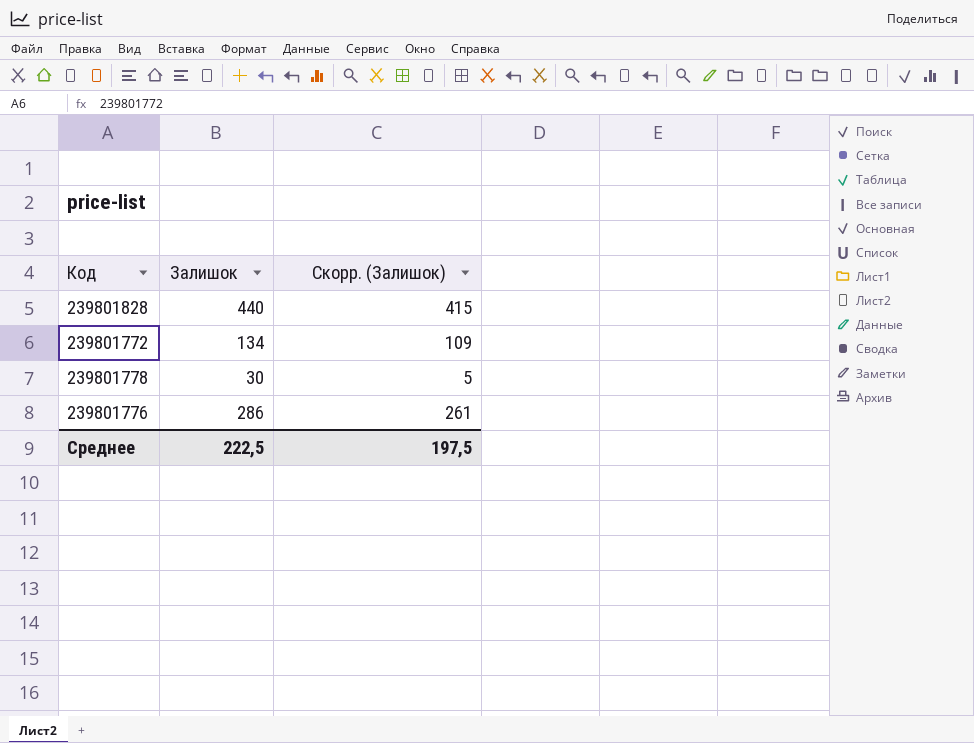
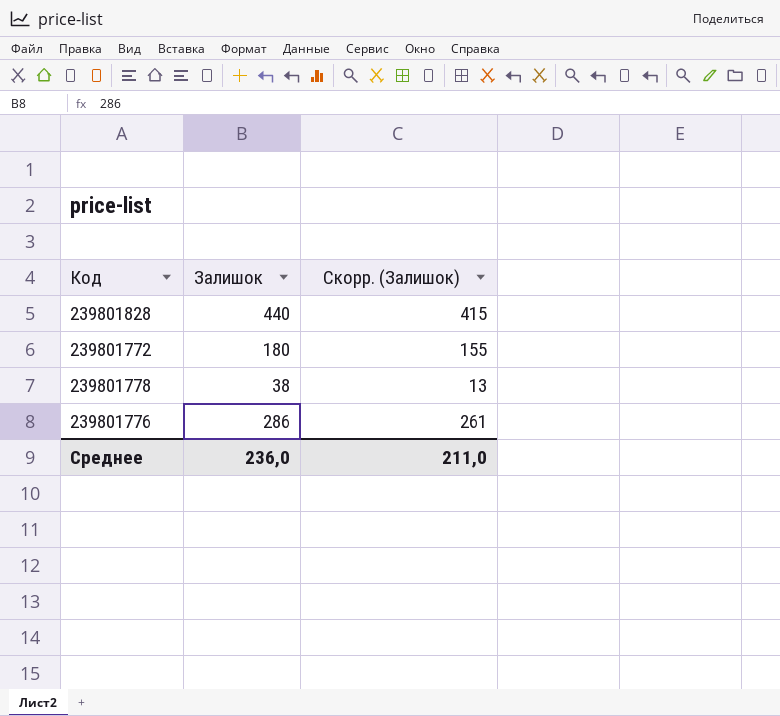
239801772 | Залишок: 134 -> 180
239801772 | Скорр. (Залишок): 109 -> 155
239801778 | Залишок: 30 -> 38
239801778 | Скорр. (Залишок): 5 -> 13
Среднее | Залишок: 222,5 -> 236,0
Среднее | Скорр. (Залишок): 197,5 -> 211,0

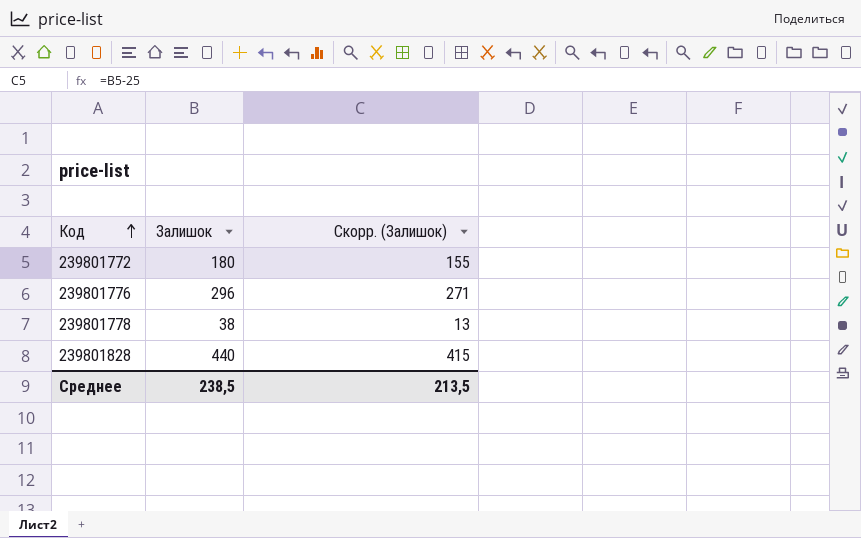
row order: none -> Код ascending
239801776 | Залишок: 286 -> 296
239801776 | Скорр. (Залишок): 261 -> 271
Среднее | Залишок: 236,0 -> 238,5
Среднее | Скорр. (Залишок): 211,0 -> 213,5

